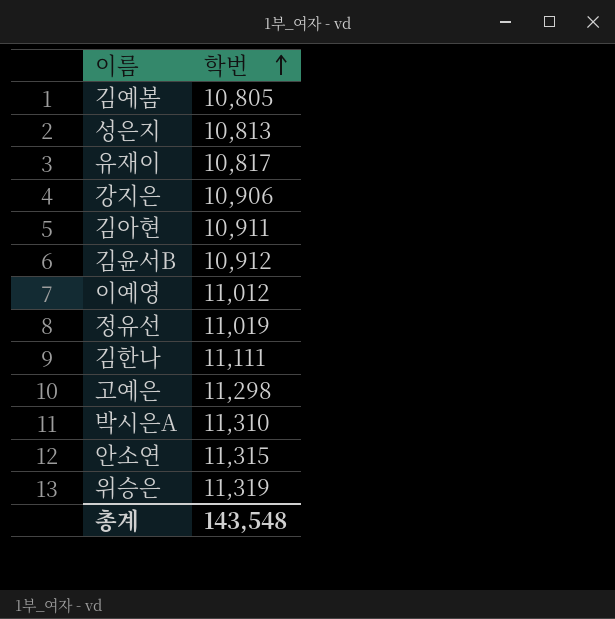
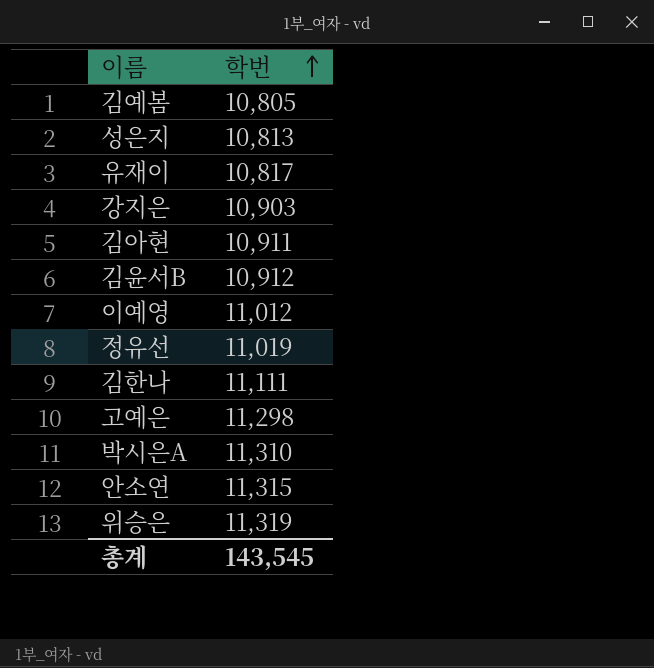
강지은 | 학번: 10,906 -> 10,903
총계 | 학번: 143,548 -> 143,545

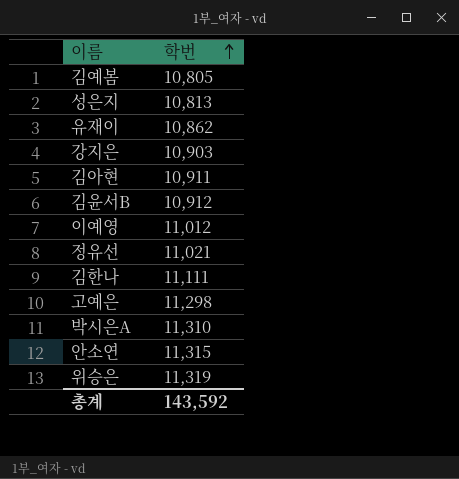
유재이 | 학번: 10,817 -> 10,862
정유선 | 학번: 11,019 -> 11,021
총계 | 학번: 143,545 -> 143,592

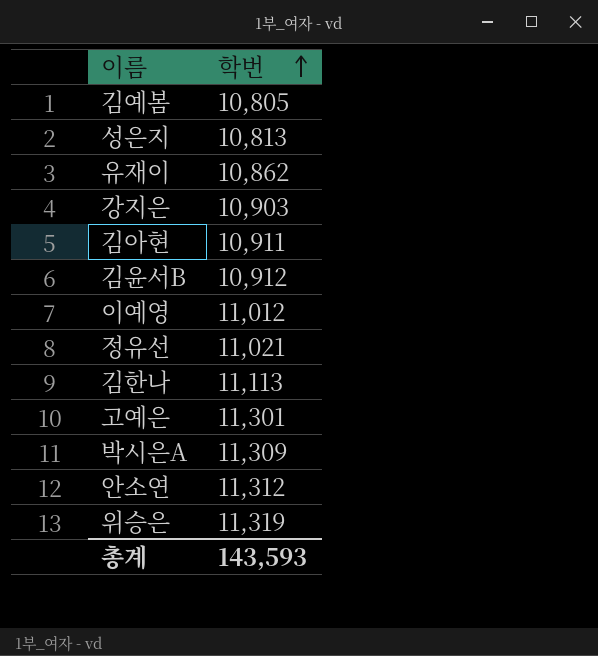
김한나 | 학번: 11,111 -> 11,113
고예은 | 학번: 11,298 -> 11,301
박시은A | 학번: 11,310 -> 11,309
안소연 | 학번: 11,315 -> 11,312
총계 | 학번: 143,592 -> 143,593

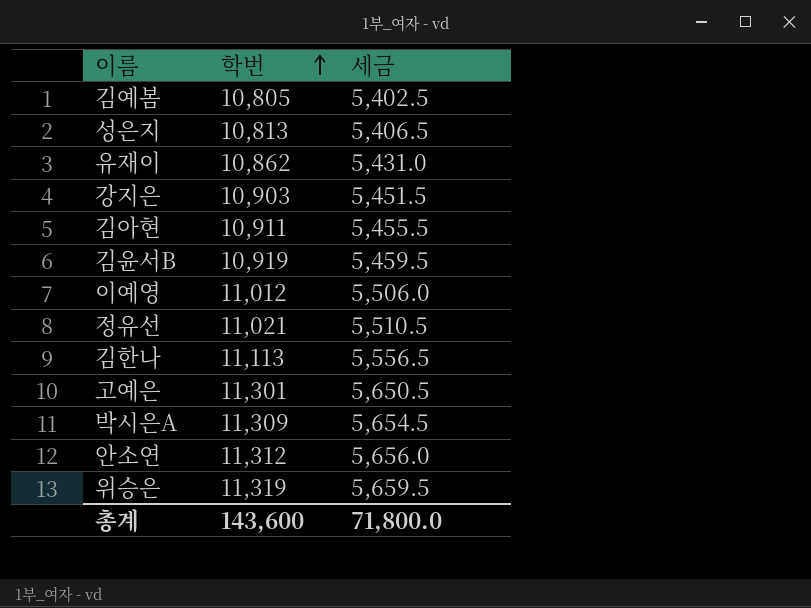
column 세금 | formula: none -> [학번] * 0.5
김윤서B | 학번: 10,912 -> 10,919
총계 | 학번: 143,593 -> 143,600

